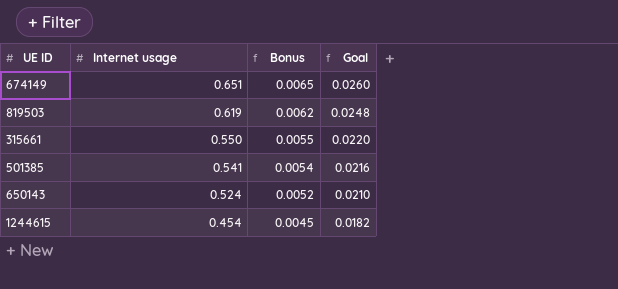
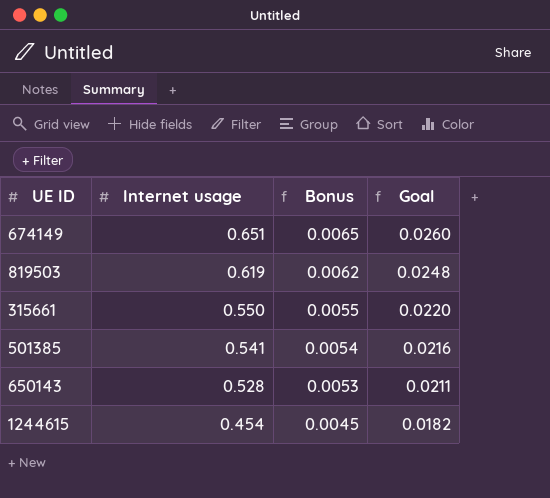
650143 | Internet usage: 0.524 -> 0.528
650143 | Bonus: 0.0052 -> 0.0053
650143 | Goal: 0.0210 -> 0.0211

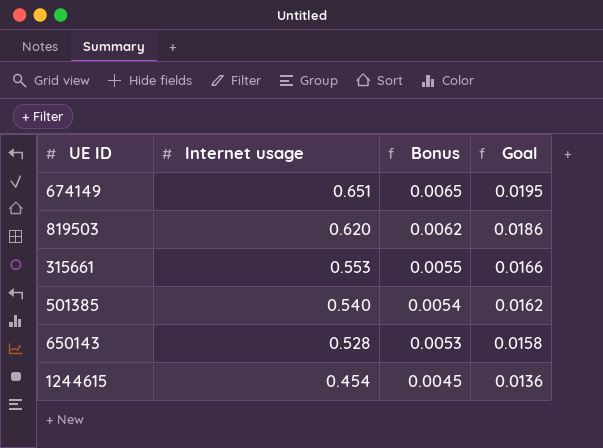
column Goal | formula: [Internet usage] * 0.04 -> [Internet usage] * 0.03
819503 | Internet usage: 0.619 -> 0.620
315661 | Internet usage: 0.550 -> 0.553
501385 | Internet usage: 0.541 -> 0.540

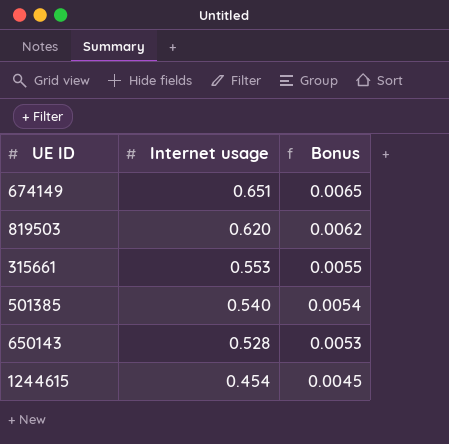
column Goal | formula: [Internet usage] * 0.03 -> none

